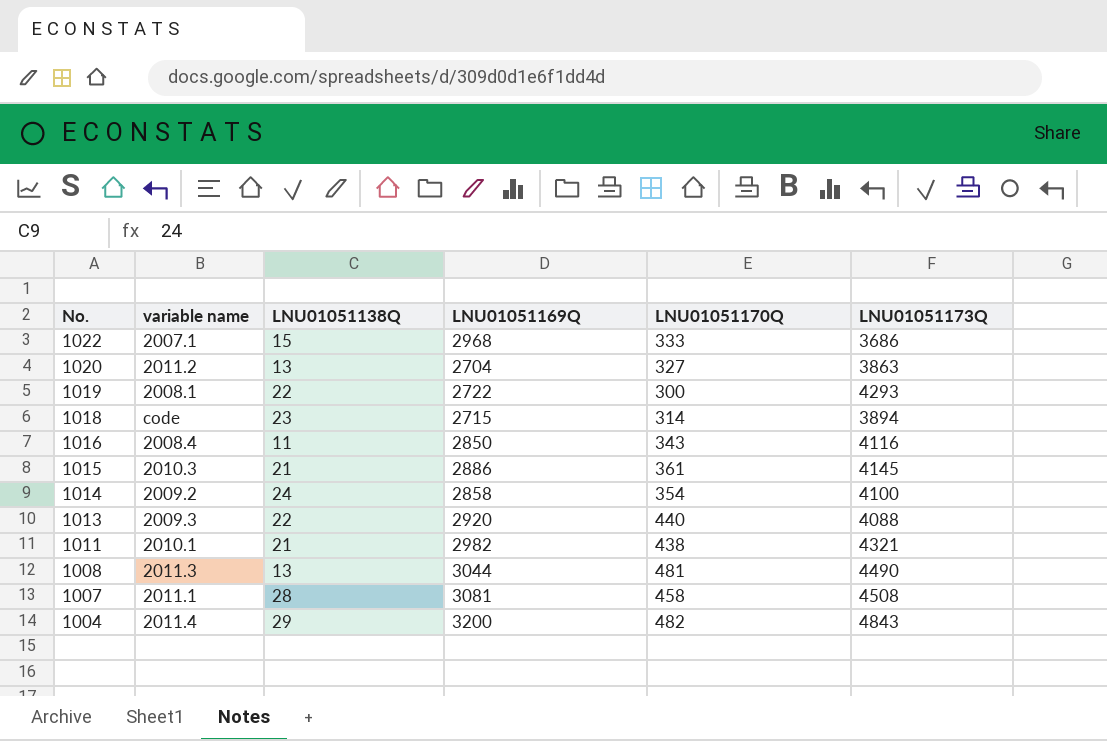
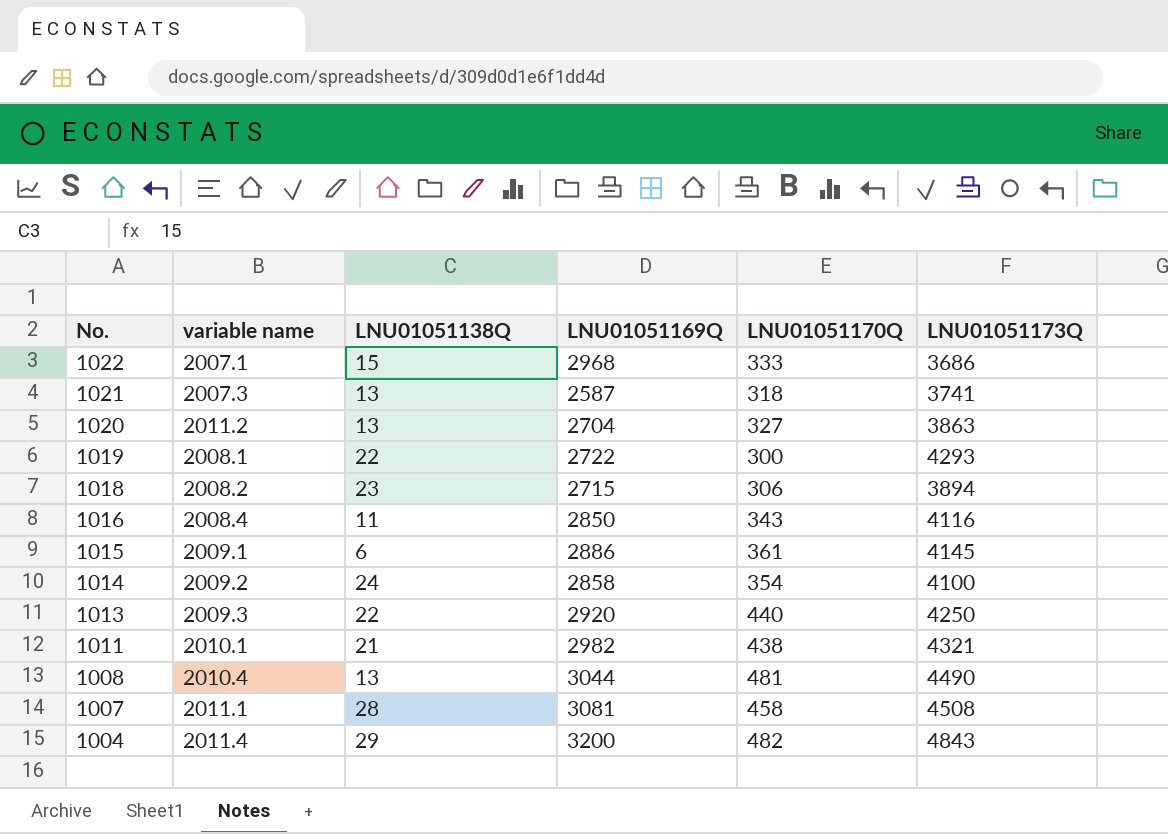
row 1021: none -> 2007.3 | 13 | 2587 | 318 | 3741
1018 | variable name: code -> 2008.2
1018 | LNU01051170Q: 314 -> 306
1015 | variable name: 2010.3 -> 2009.1
1015 | LNU01051138Q: 21 -> 6
1013 | LNU01051173Q: 4088 -> 4250
1008 | variable name: 2011.3 -> 2010.4

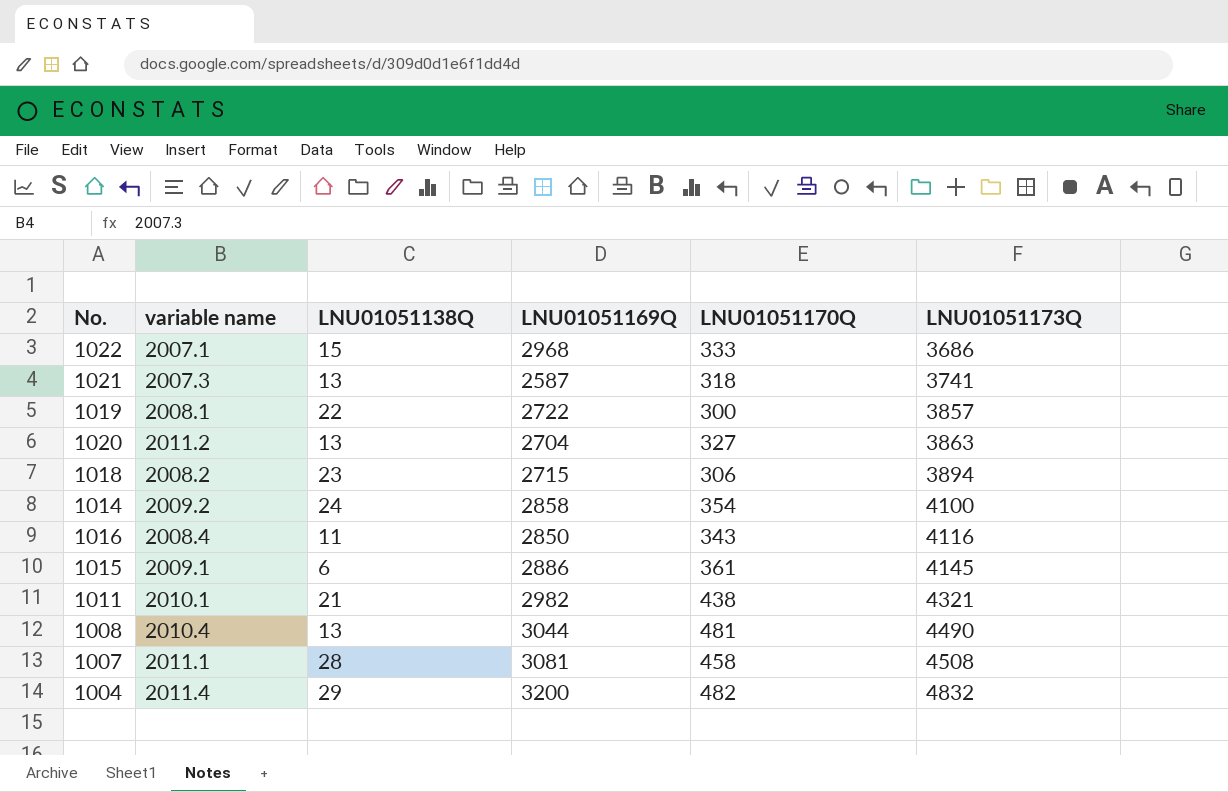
row order: No. descending -> LNU01051173Q ascending
row 1013: 2009.3 | 22 | 2920 | 440 | 4250 -> none
1019 | LNU01051173Q: 4293 -> 3857
1004 | LNU01051173Q: 4843 -> 4832

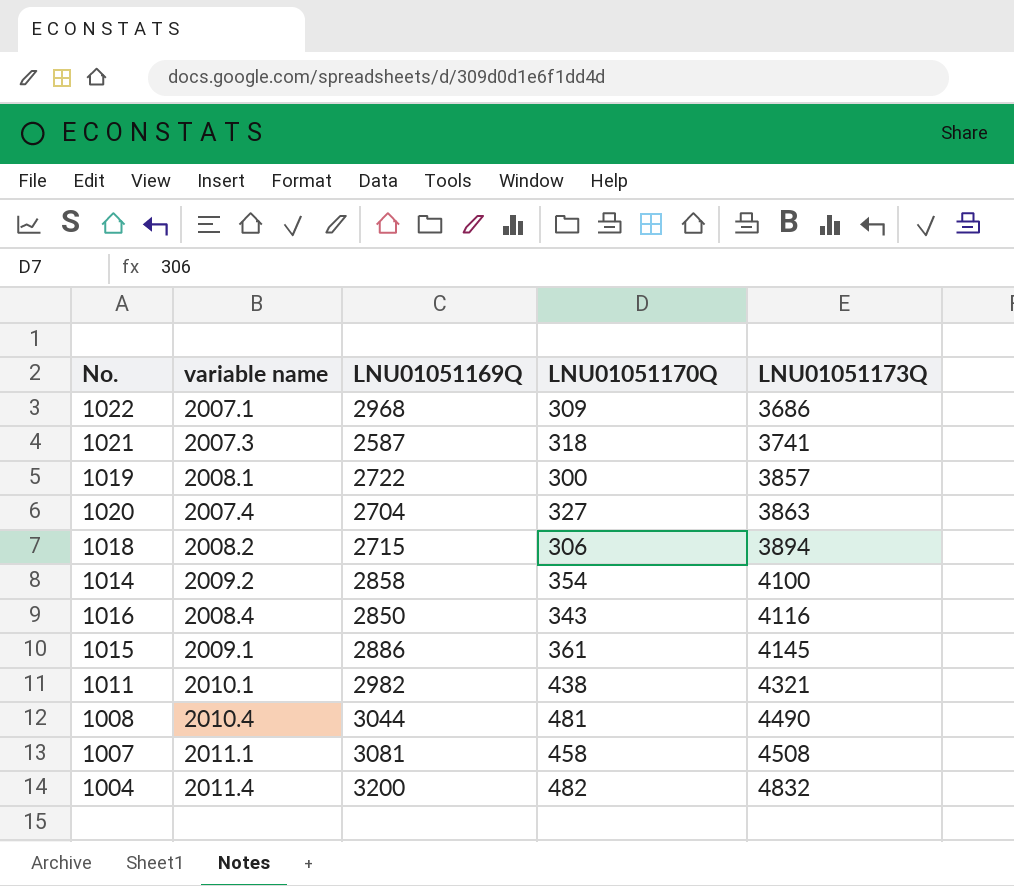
column LNU01051138Q | position: 3 -> none
1022 | LNU01051170Q: 333 -> 309
1020 | variable name: 2011.2 -> 2007.4

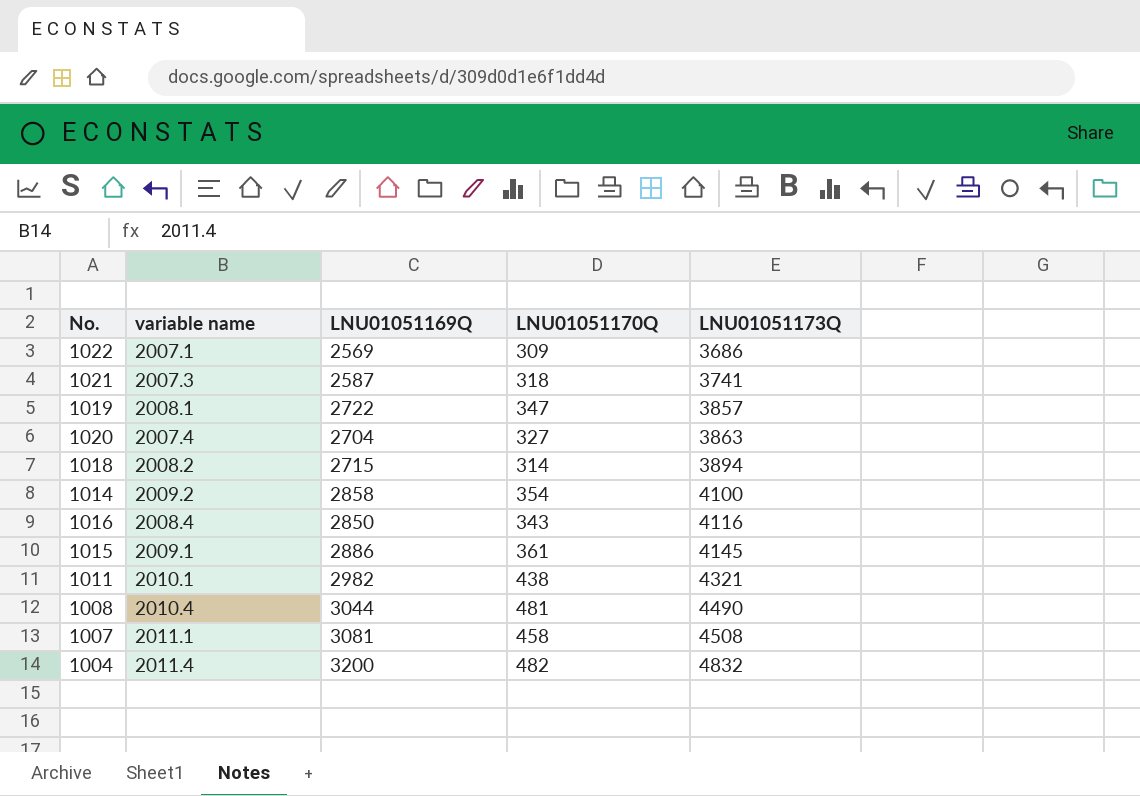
1022 | LNU01051169Q: 2968 -> 2569
1019 | LNU01051170Q: 300 -> 347
1018 | LNU01051170Q: 306 -> 314

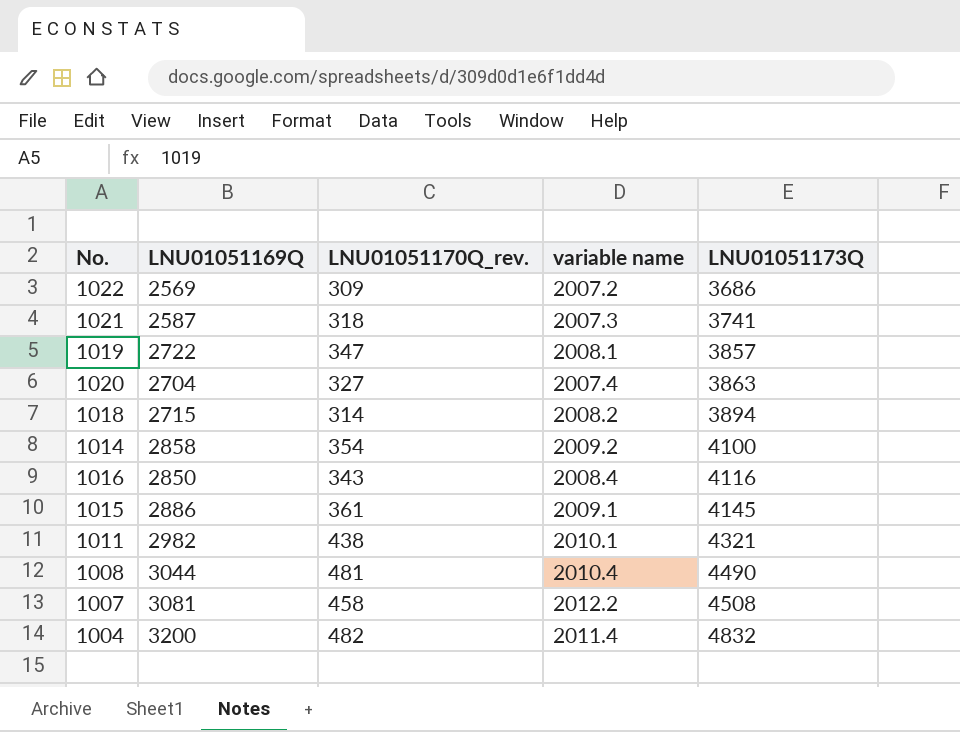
column name: LNU01051170Q -> LNU01051170Q_rev.
column variable name | position: 2 -> 4
1022 | variable name: 2007.1 -> 2007.2
1007 | variable name: 2011.1 -> 2012.2

